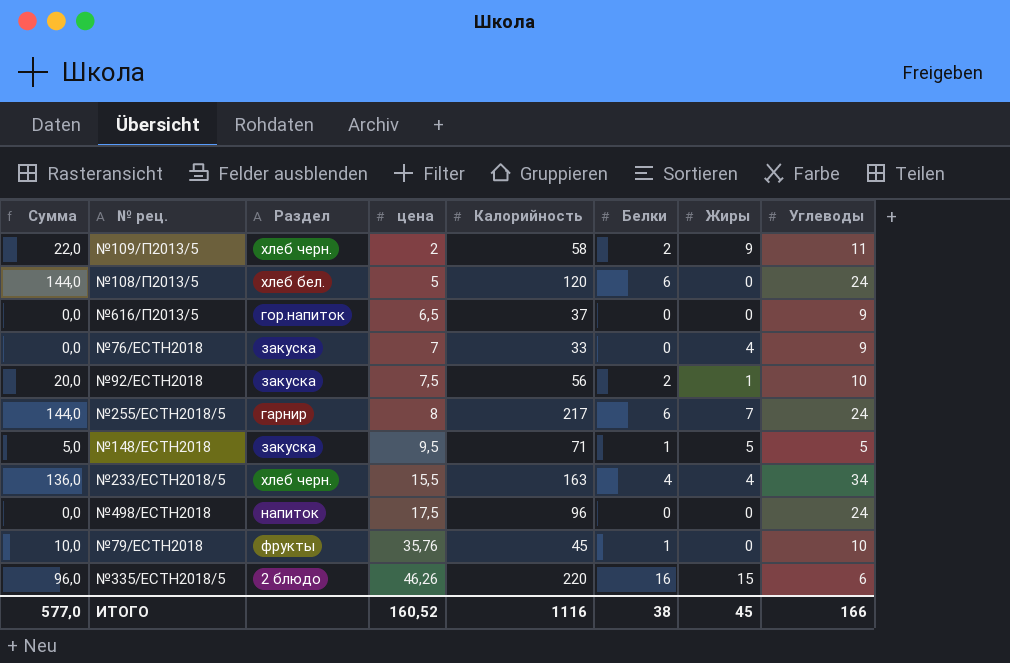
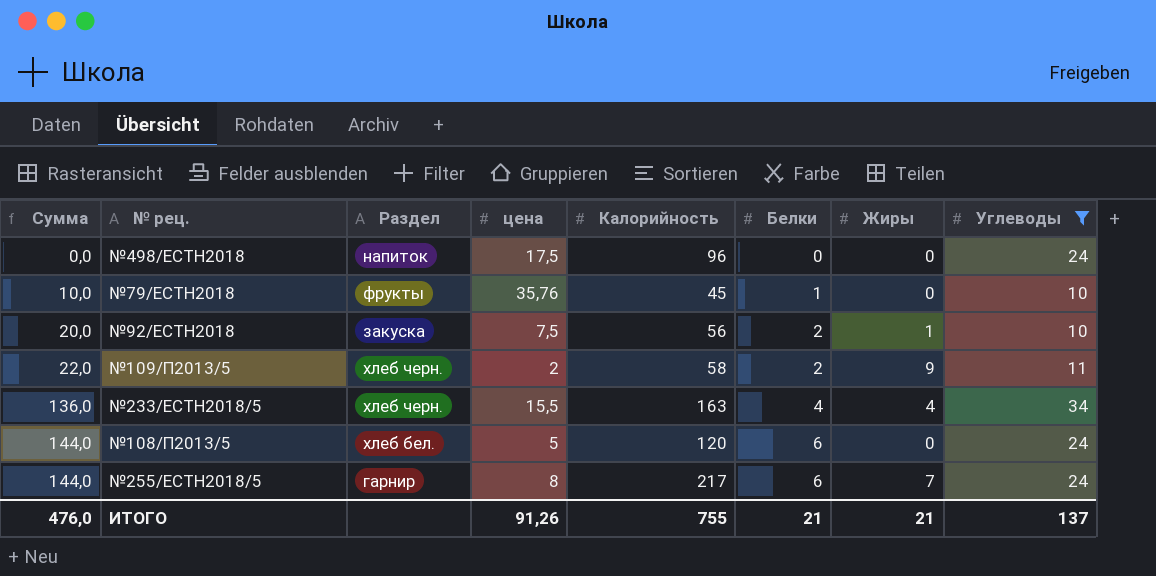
filter: none -> Углеводы >= 10
row order: цена ascending -> Сумма ascending
ИТОГО | Сумма: 577,0 -> 476,0
ИТОГО | цена: 160,52 -> 91,26
ИТОГО | Калорийность: 1116 -> 755
ИТОГО | Белки: 38 -> 21
ИТОГО | Жиры: 45 -> 21
ИТОГО | Углеводы: 166 -> 137

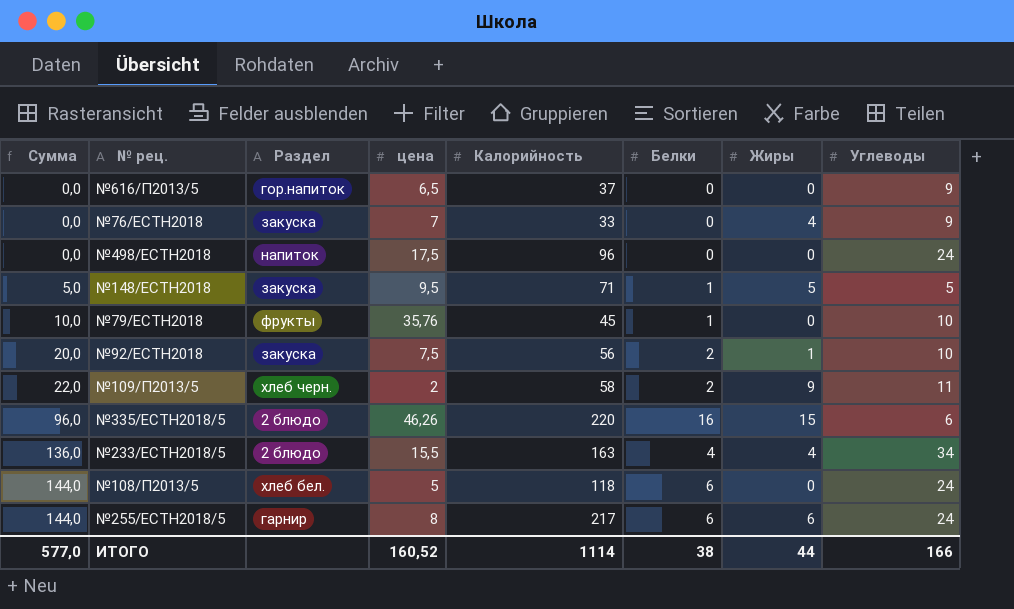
filter: Углеводы >= 10 -> none
№233/ЕСТН2018/5 | Раздел: хлеб черн. -> 2 блюдо
№108/П2013/5 | Калорийность: 120 -> 118
№255/ЕСТН2018/5 | Жиры: 7 -> 6
ИТОГО | Сумма: 476,0 -> 577,0
ИТОГО | цена: 91,26 -> 160,52
ИТОГО | Калорийность: 755 -> 1114
ИТОГО | Белки: 21 -> 38
ИТОГО | Жиры: 21 -> 44
ИТОГО | Углеводы: 137 -> 166

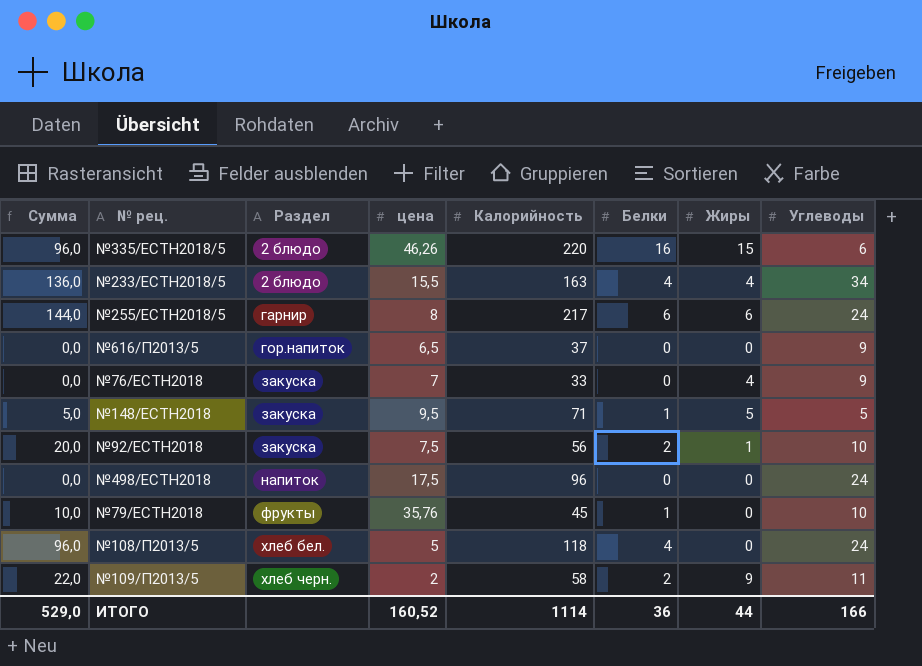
row order: Сумма ascending -> Раздел ascending
№108/П2013/5 | Сумма: 144,0 -> 96,0
№108/П2013/5 | Белки: 6 -> 4
ИТОГО | Сумма: 577,0 -> 529,0
ИТОГО | Белки: 38 -> 36

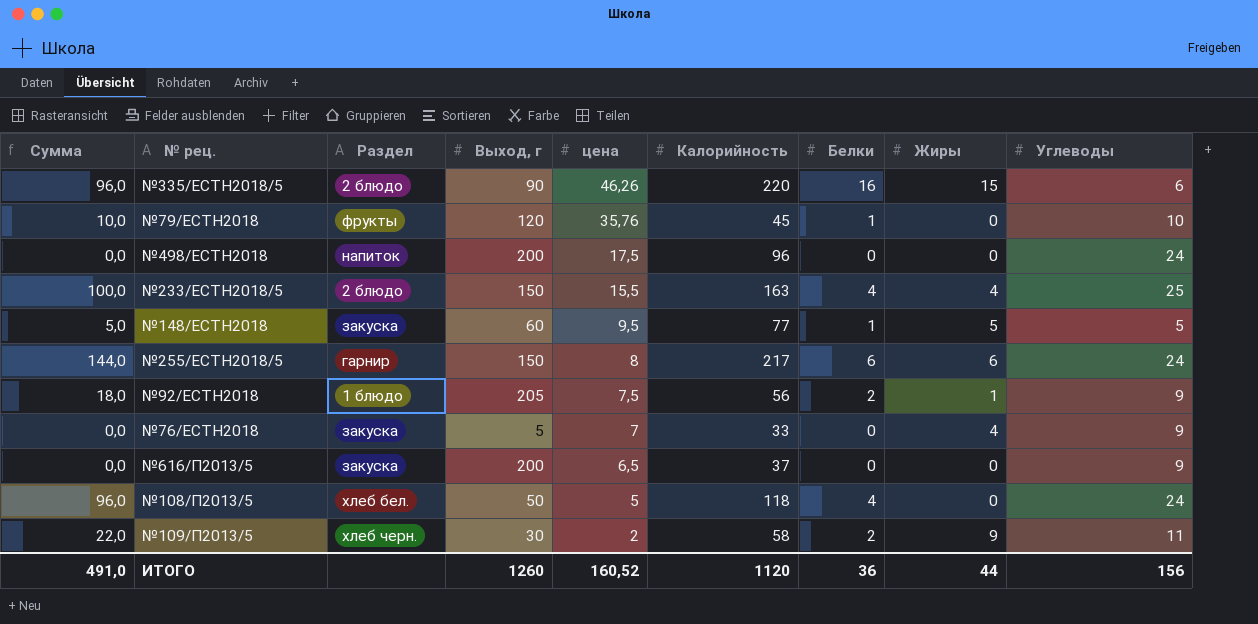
row order: Раздел ascending -> цена descending
column Выход, г | position: none -> 4
№233/ЕСТН2018/5 | Сумма: 136,0 -> 100,0
№233/ЕСТН2018/5 | Углеводы: 34 -> 25
№148/ЕСТН2018 | Калорийность: 71 -> 77
№92/ЕСТН2018 | Сумма: 20,0 -> 18,0
№92/ЕСТН2018 | Раздел: закуска -> 1 блюдо
№92/ЕСТН2018 | Углеводы: 10 -> 9
№616/П2013/5 | Раздел: гор.напиток -> закуска
ИТОГО | Сумма: 529,0 -> 491,0
ИТОГО | Калорийность: 1114 -> 1120
ИТОГО | Углеводы: 166 -> 156

